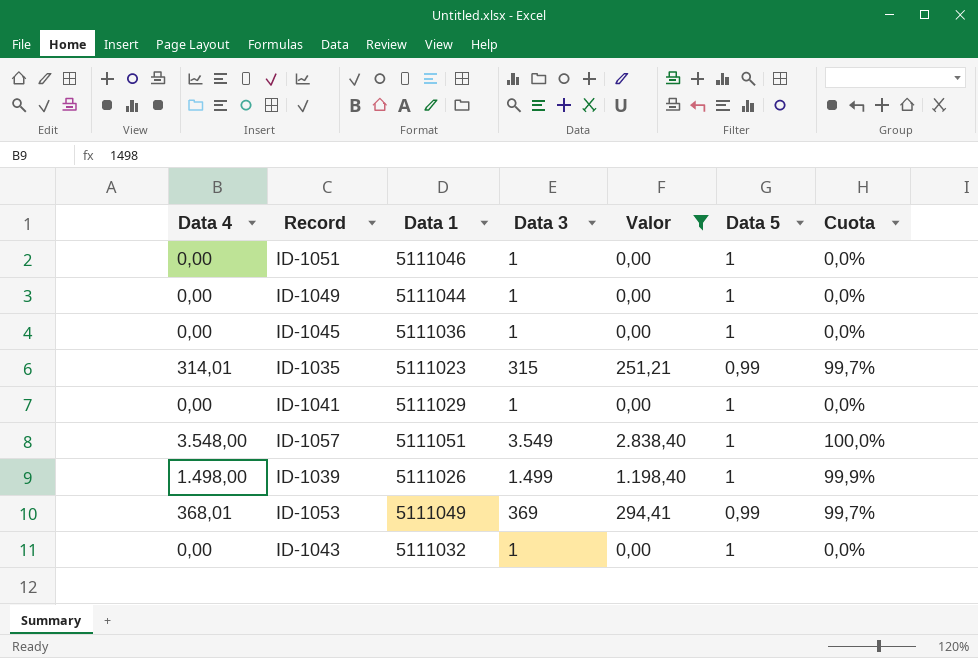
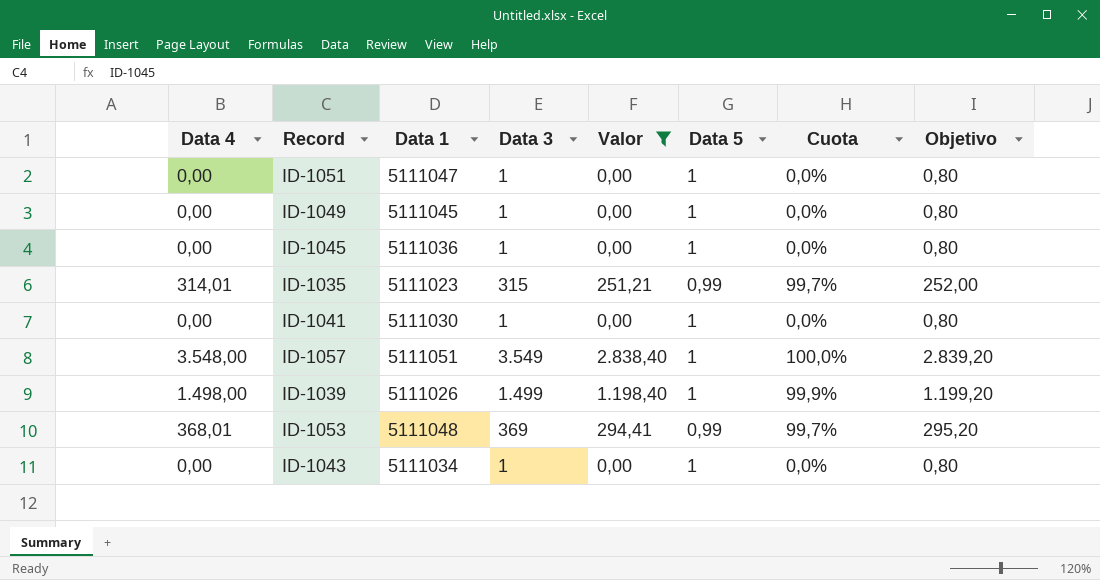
column Objetivo | formula: none -> [Data 3] * 0,8
ID-1051 | Data 1: 5111046 -> 5111047
ID-1049 | Data 1: 5111044 -> 5111045
ID-1041 | Data 1: 5111029 -> 5111030
ID-1053 | Data 1: 5111049 -> 5111048
ID-1043 | Data 1: 5111032 -> 5111034

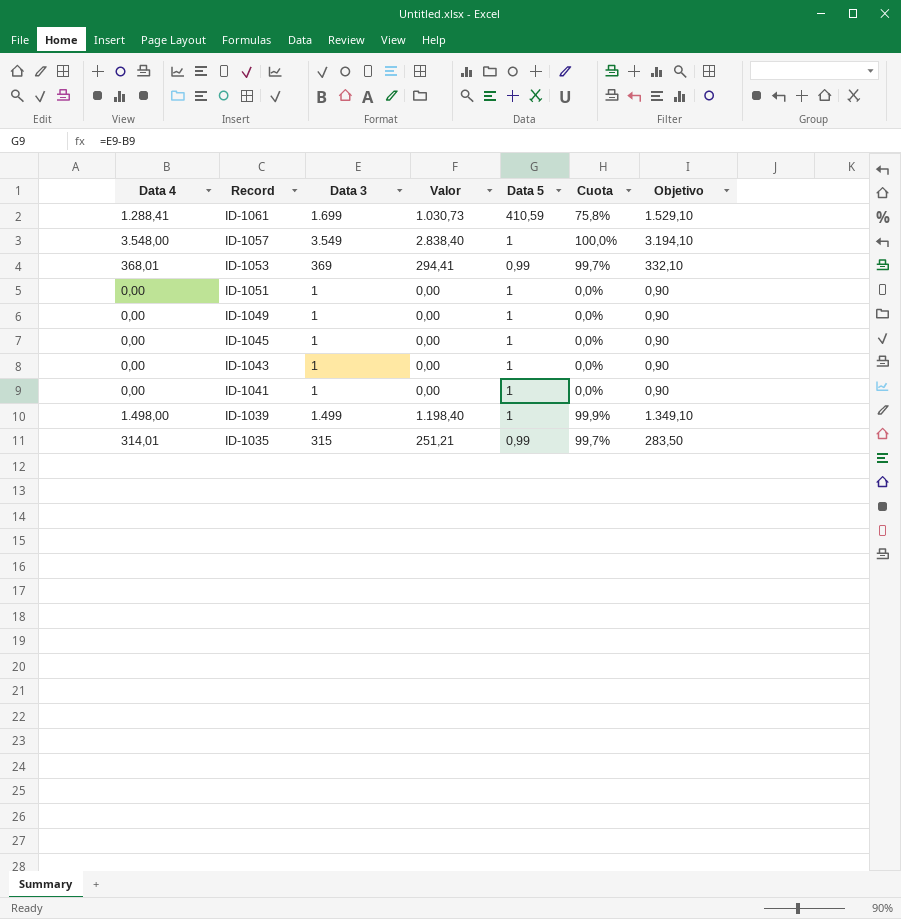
filter: Valor != 1.030,73 -> none
row order: none -> Record descending
column Data 1 | position: 3 -> none
column Objetivo | formula: [Data 3] * 0,8 -> [Data 3] * 0,9

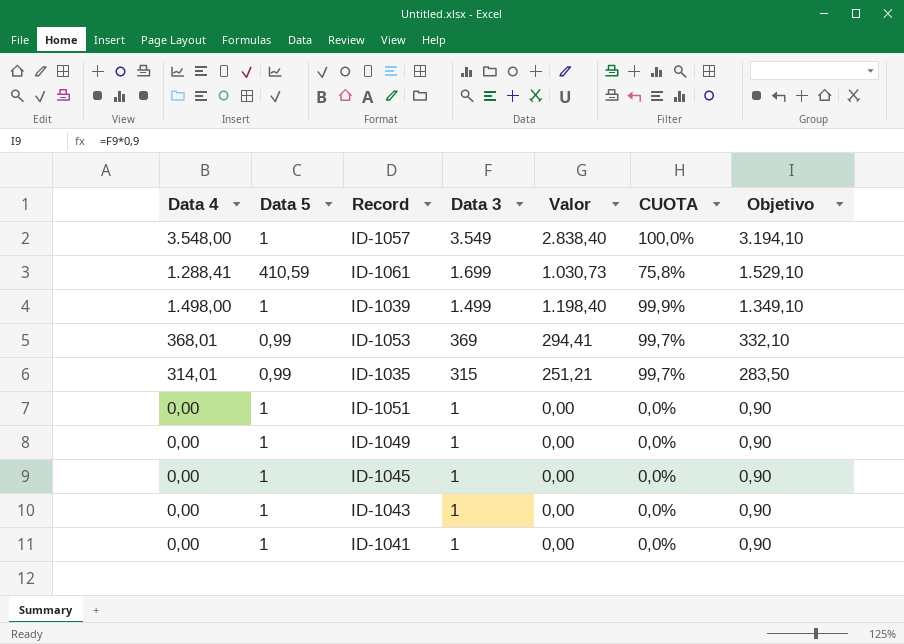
row order: Record descending -> Data 3 descending
column Data 5 | position: 5 -> 2
column name: Cuota -> CUOTA

